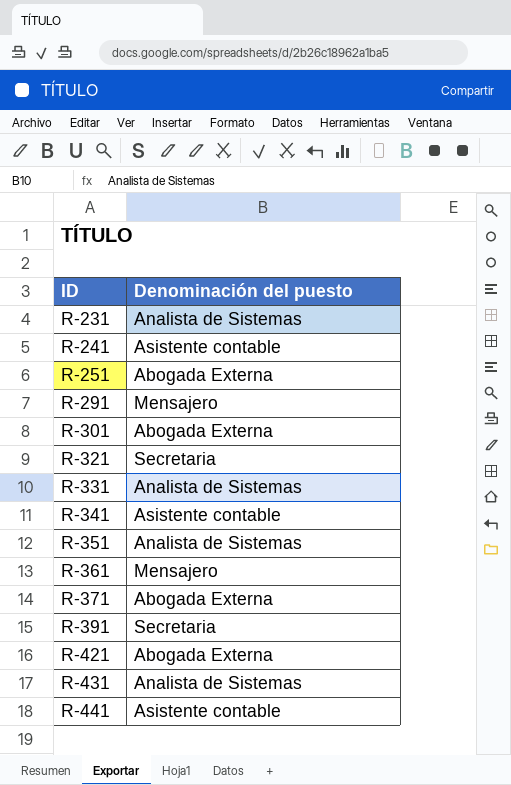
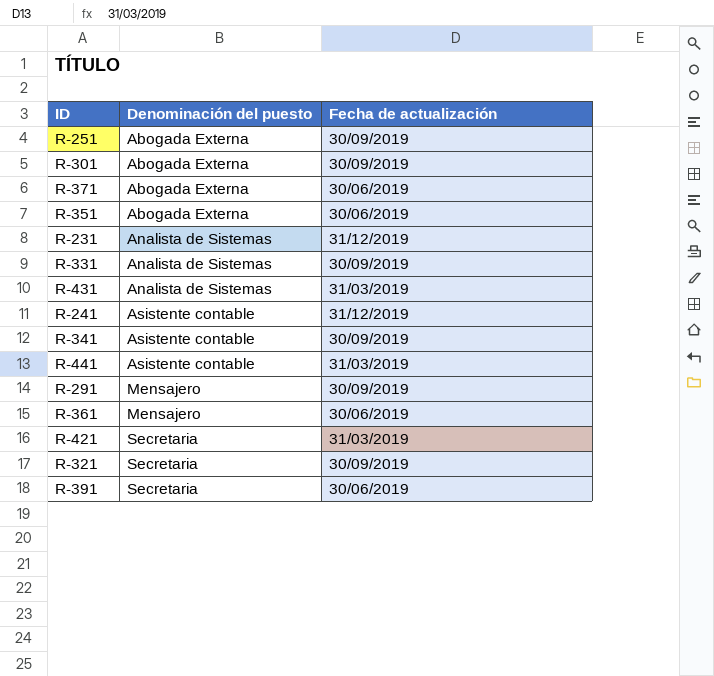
row order: ID ascending -> Denominación del puesto ascending
column Fecha de actualización | position: none -> 3
R-351 | Denominación del puesto: Analista de Sistemas -> Abogada Externa
R-421 | Denominación del puesto: Abogada Externa -> Secretaria

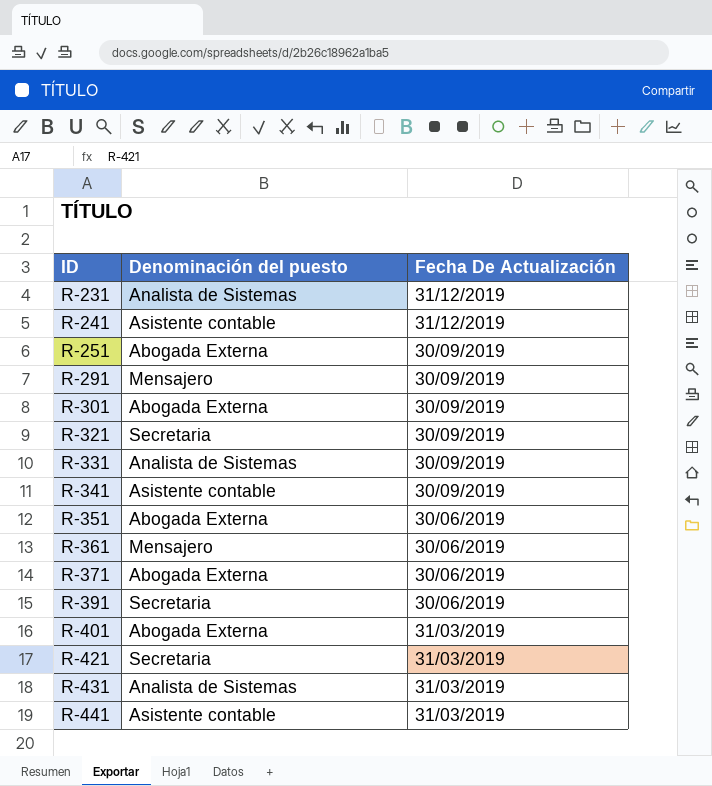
row order: Denominación del puesto ascending -> ID ascending
column name: Fecha de actualización -> Fecha De Actualización
row R-401: none -> Abogada Externa | 31/03/2019

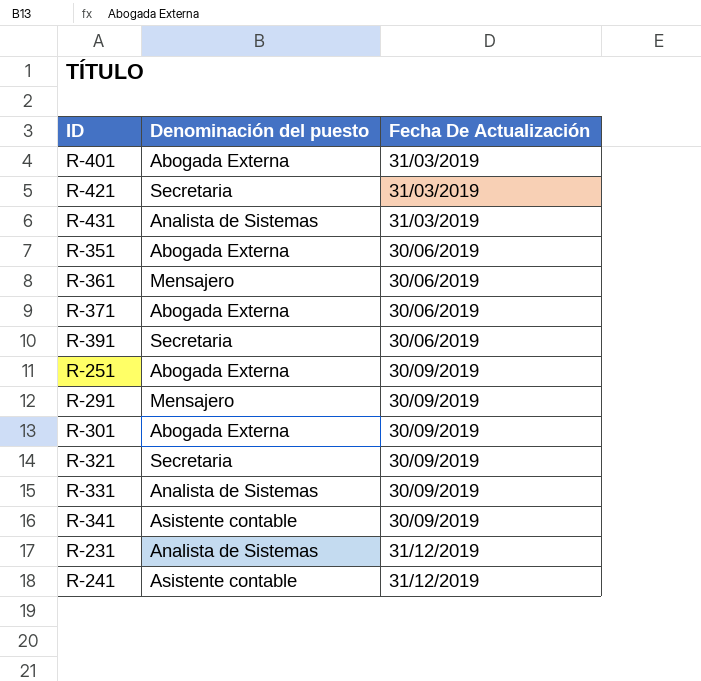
row order: ID ascending -> Fecha De Actualización ascending
row R-441: Asistente contable | 31/03/2019 -> none

